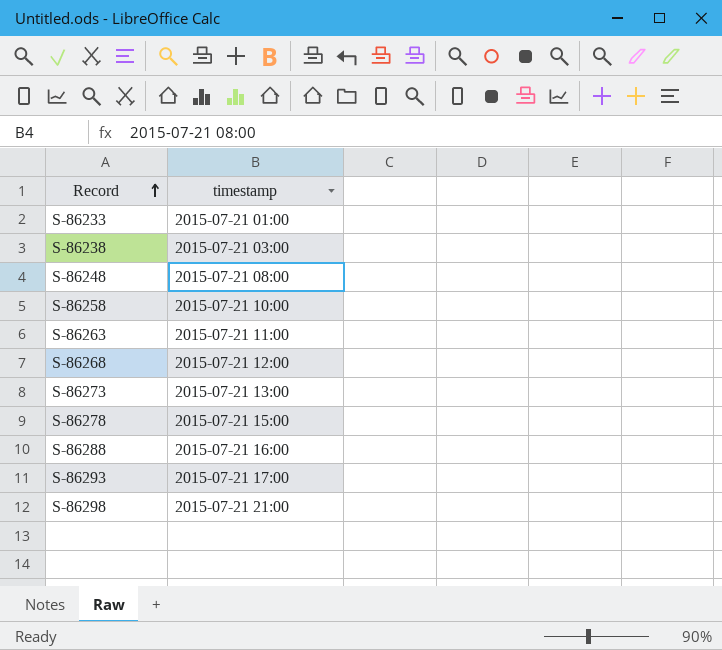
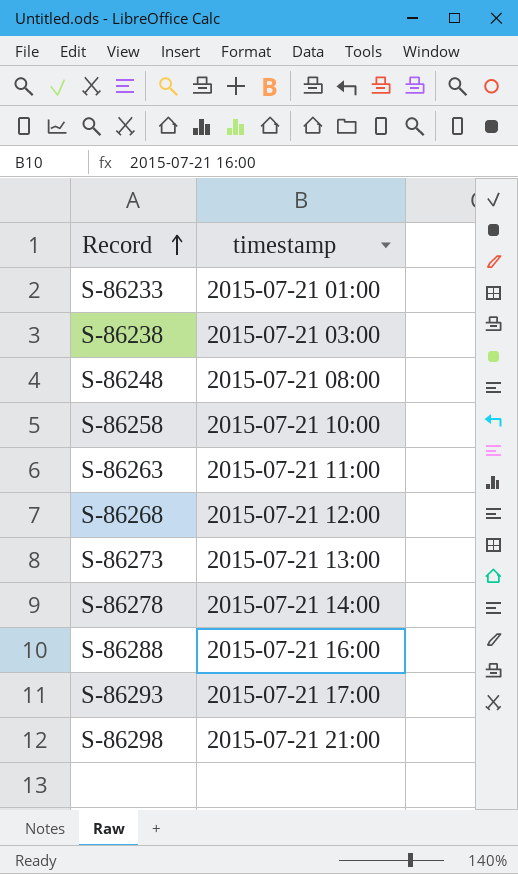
S-86278 | timestamp: 2015-07-21 15:00 -> 2015-07-21 14:00

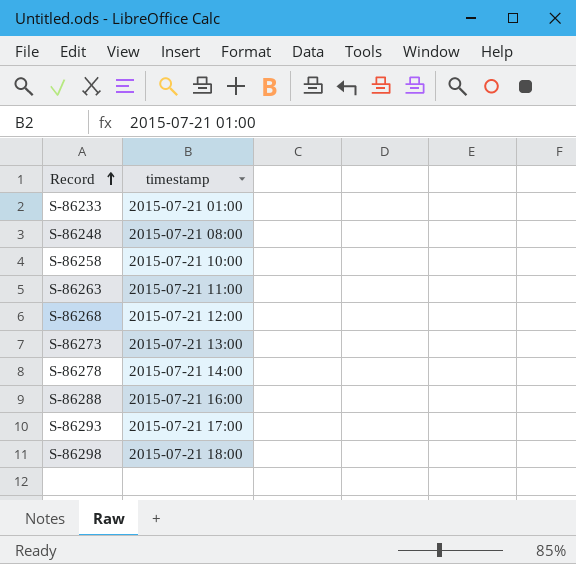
row S-86238: 2015-07-21 03:00 -> none
S-86298 | timestamp: 2015-07-21 21:00 -> 2015-07-21 18:00

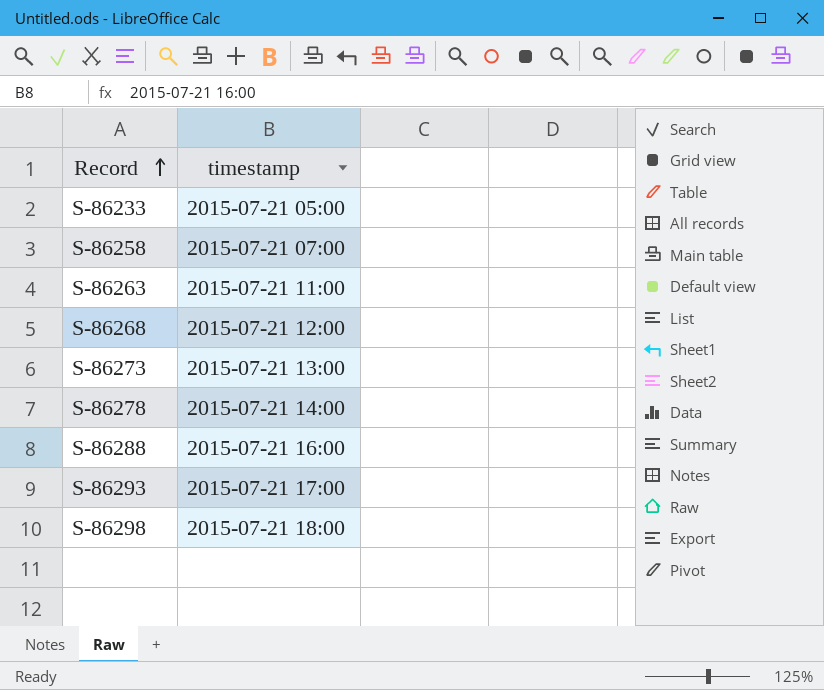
row S-86248: 2015-07-21 08:00 -> none
S-86233 | timestamp: 2015-07-21 01:00 -> 2015-07-21 05:00
S-86258 | timestamp: 2015-07-21 10:00 -> 2015-07-21 07:00

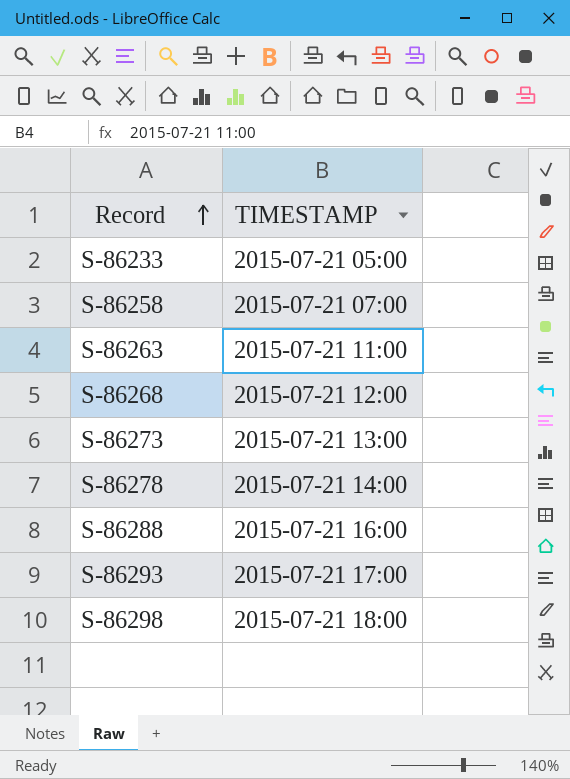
column name: timestamp -> TIMESTAMP

